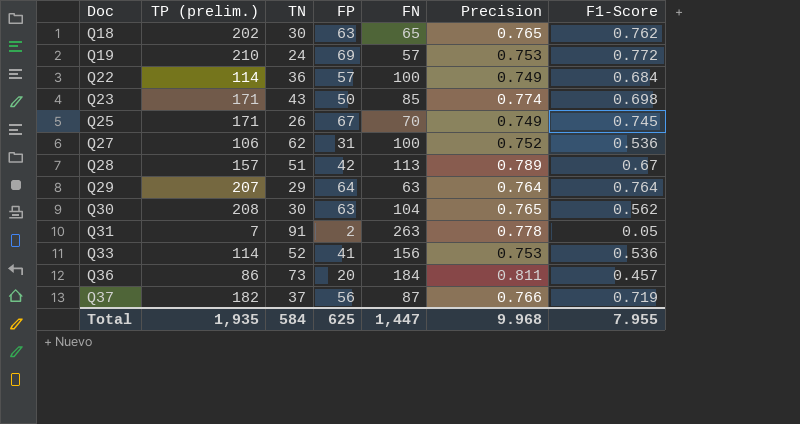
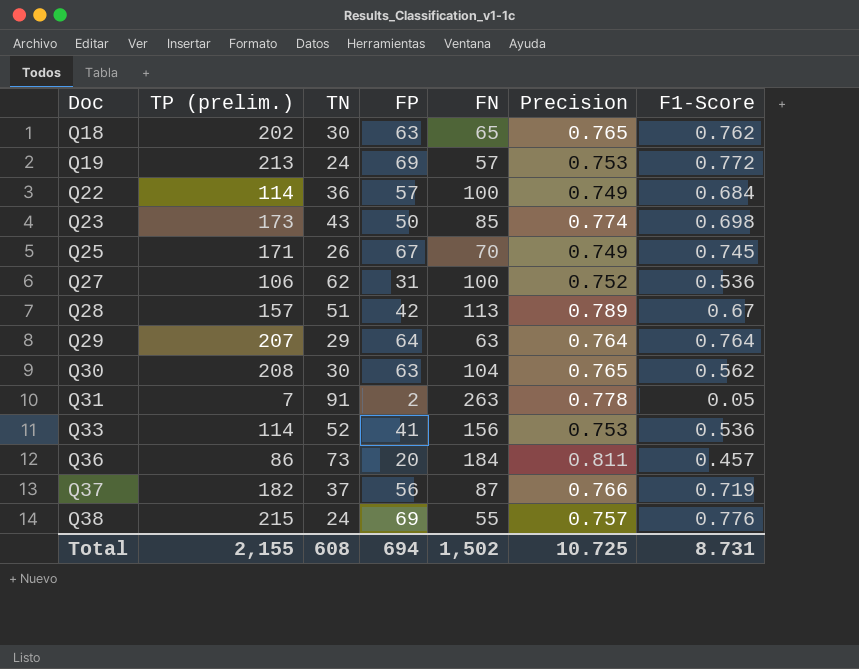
Q19 | TP (prelim.): 210 -> 213
Q23 | TP (prelim.): 171 -> 173
row Q38: none -> 215 | 24 | 69 | 55 | 0.757 | 0.776
Total | TP (prelim.): 1,935 -> 2,155
Total | TN: 584 -> 608
Total | FP: 625 -> 694
Total | FN: 1,447 -> 1,502
Total | Precision: 9.968 -> 10.725
Total | F1-Score: 7.955 -> 8.731

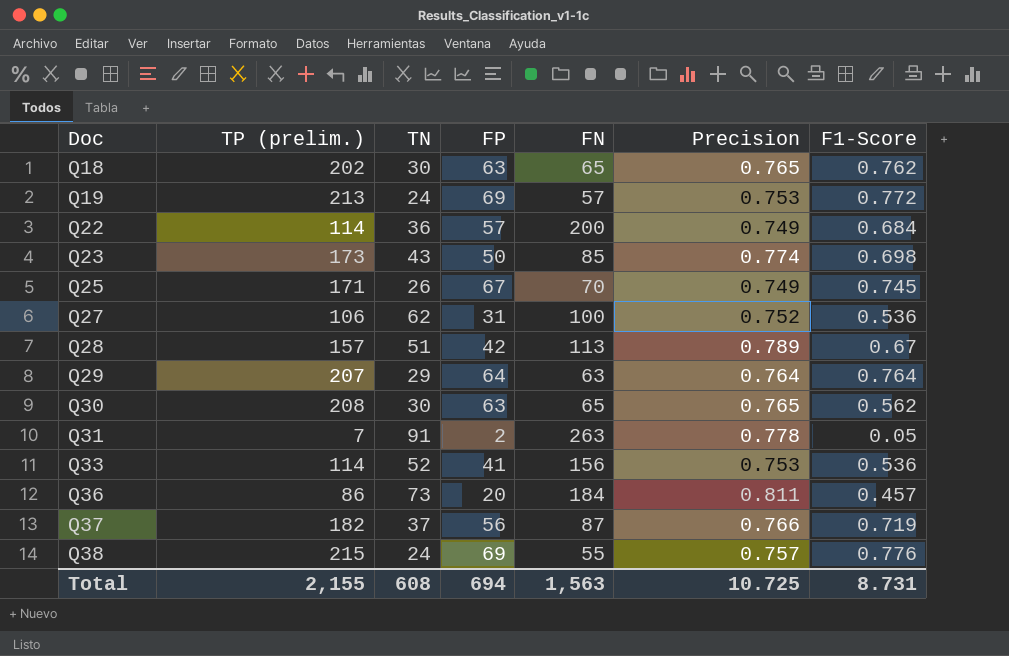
Q22 | FN: 100 -> 200
Q30 | FN: 104 -> 65
Total | FN: 1,502 -> 1,563

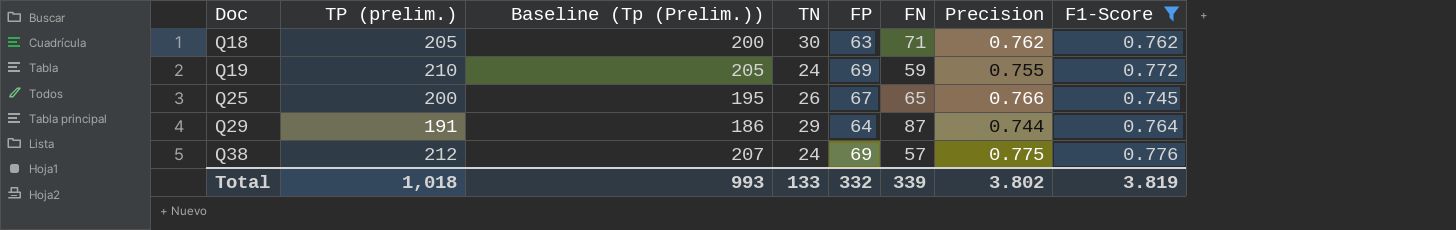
filter: none -> F1-Score >= 0.745
column Baseline (Tp (Prelim.)) | formula: none -> [TP (prelim.)] - 5
Q18 | TP (prelim.): 202 -> 205
Q18 | FN: 65 -> 71
Q18 | Precision: 0.765 -> 0.762
Q19 | TP (prelim.): 213 -> 210
Q19 | FN: 57 -> 59
Q19 | Precision: 0.753 -> 0.755
Q25 | TP (prelim.): 171 -> 200
Q25 | FN: 70 -> 65
Q25 | Precision: 0.749 -> 0.766
Q29 | TP (prelim.): 207 -> 191
Q29 | FN: 63 -> 87
Q29 | Precision: 0.764 -> 0.744
Q38 | TP (prelim.): 215 -> 212
Q38 | FN: 55 -> 57
Q38 | Precision: 0.757 -> 0.775
Total | TP (prelim.): 2,155 -> 1,018
Total | TN: 608 -> 133
Total | FP: 694 -> 332
Total | FN: 1,563 -> 339
Total | Precision: 10.725 -> 3.802
Total | F1-Score: 8.731 -> 3.819

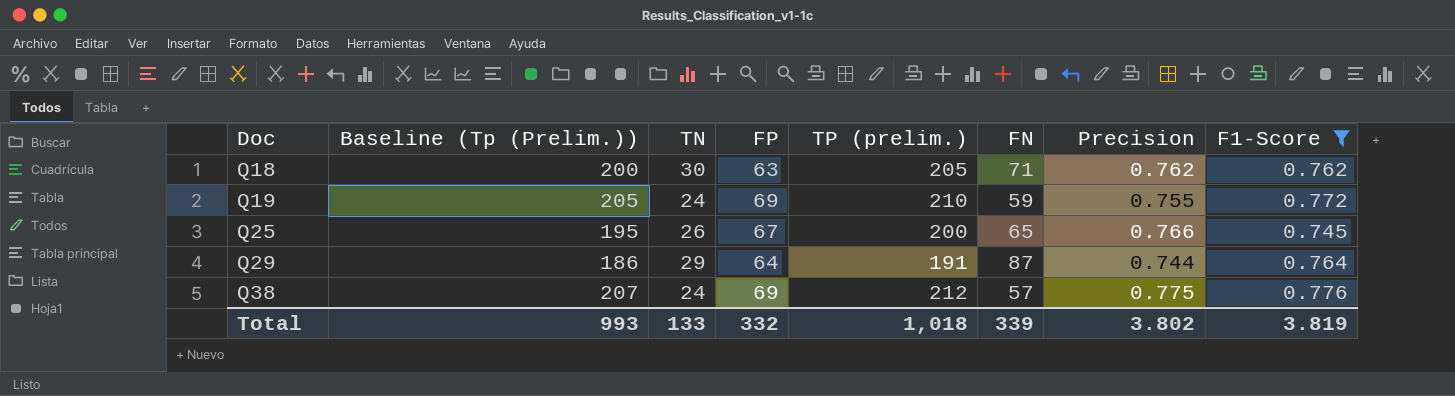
column TP (prelim.) | position: 2 -> 5

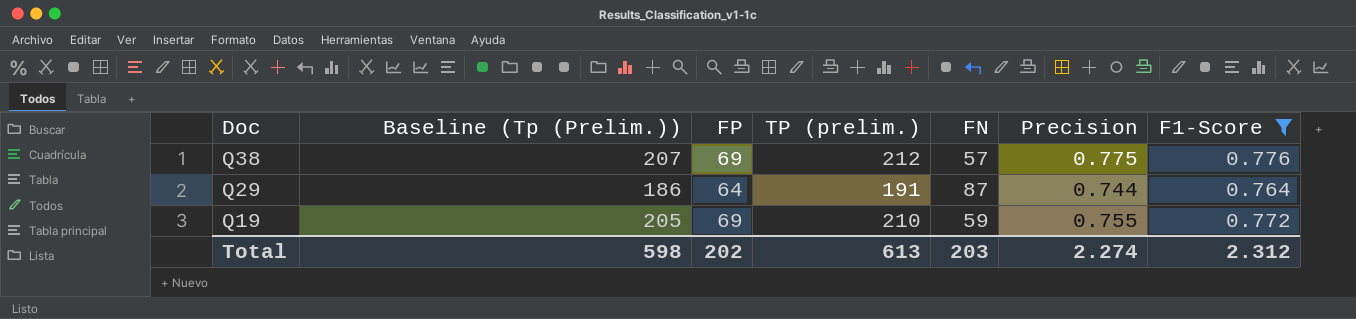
row order: Doc ascending -> Doc descending
column TN | position: 3 -> none
row Q18: 200 | 30 | 63 | 205 | 71 | 0.762 | 0.762 -> none
row Q25: 195 | 26 | 67 | 200 | 65 | 0.766 | 0.745 -> none
Total | Baseline (Tp (Prelim.)): 993 -> 598
Total | FP: 332 -> 202
Total | TP (prelim.): 1,018 -> 613
Total | FN: 339 -> 203
Total | Precision: 3.802 -> 2.274
Total | F1-Score: 3.819 -> 2.312

